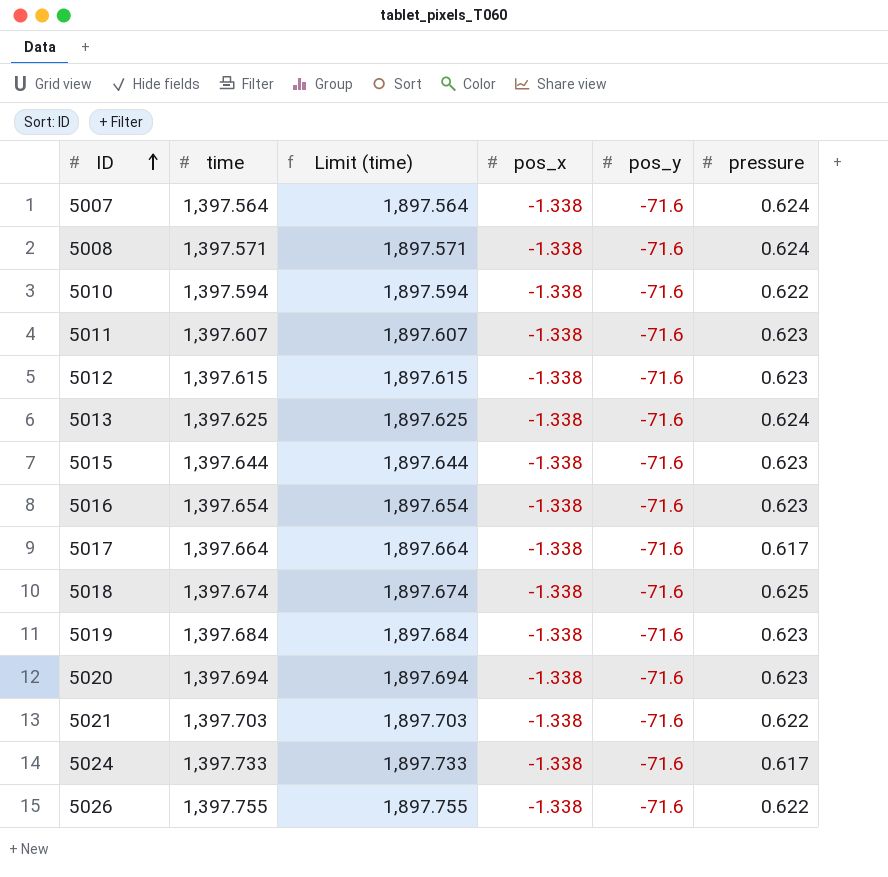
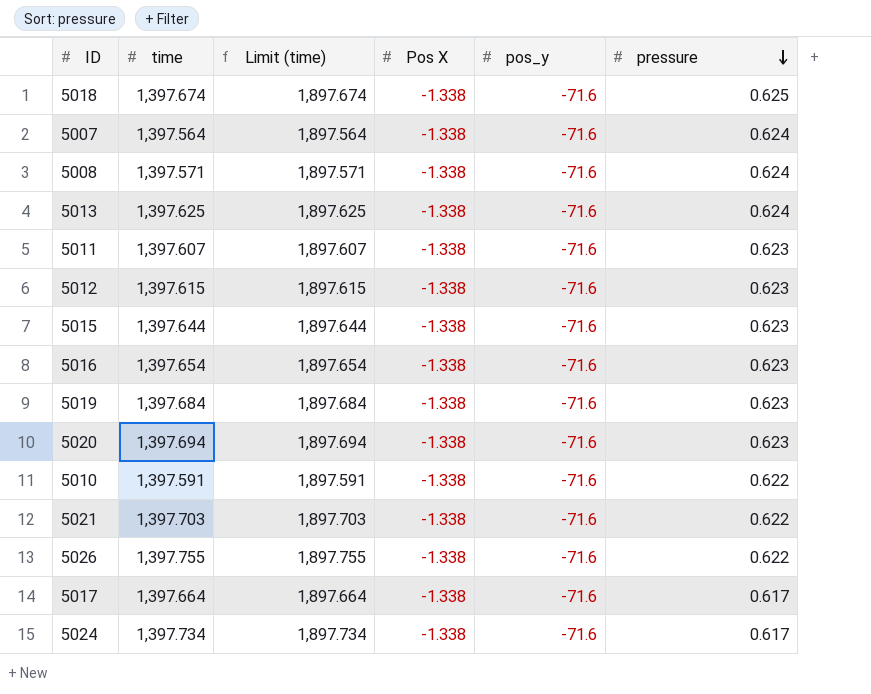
row order: ID ascending -> pressure descending
column name: pos_x -> Pos X
5010 | time: 1,397.594 -> 1,397.591
5010 | Limit (time): 1,897.594 -> 1,897.591
5024 | time: 1,397.733 -> 1,397.734
5024 | Limit (time): 1,897.733 -> 1,897.734

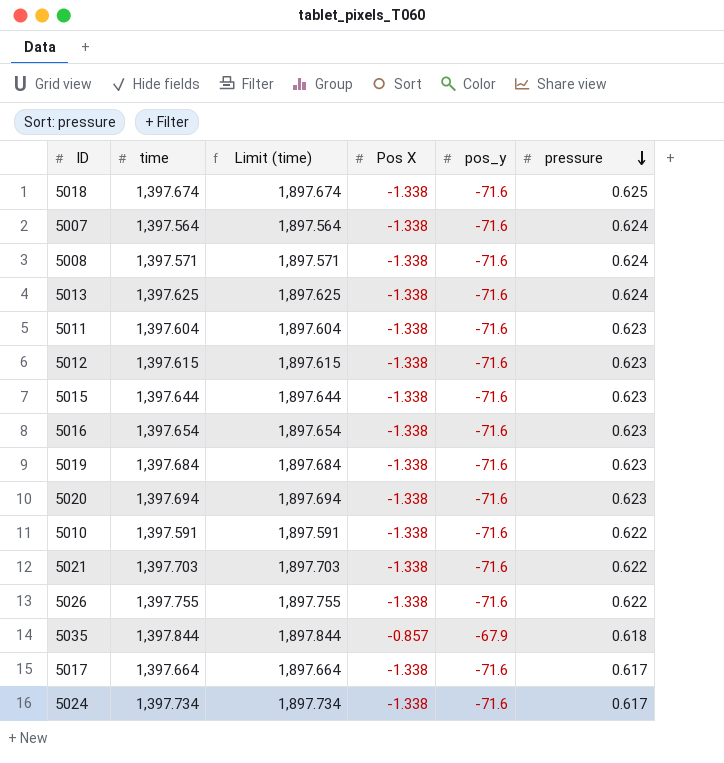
5011 | time: 1,397.607 -> 1,397.604
5011 | Limit (time): 1,897.607 -> 1,897.604
row 5035: none -> 1,397.844 | 1,897.844 | -0.857 | -67.9 | 0.618

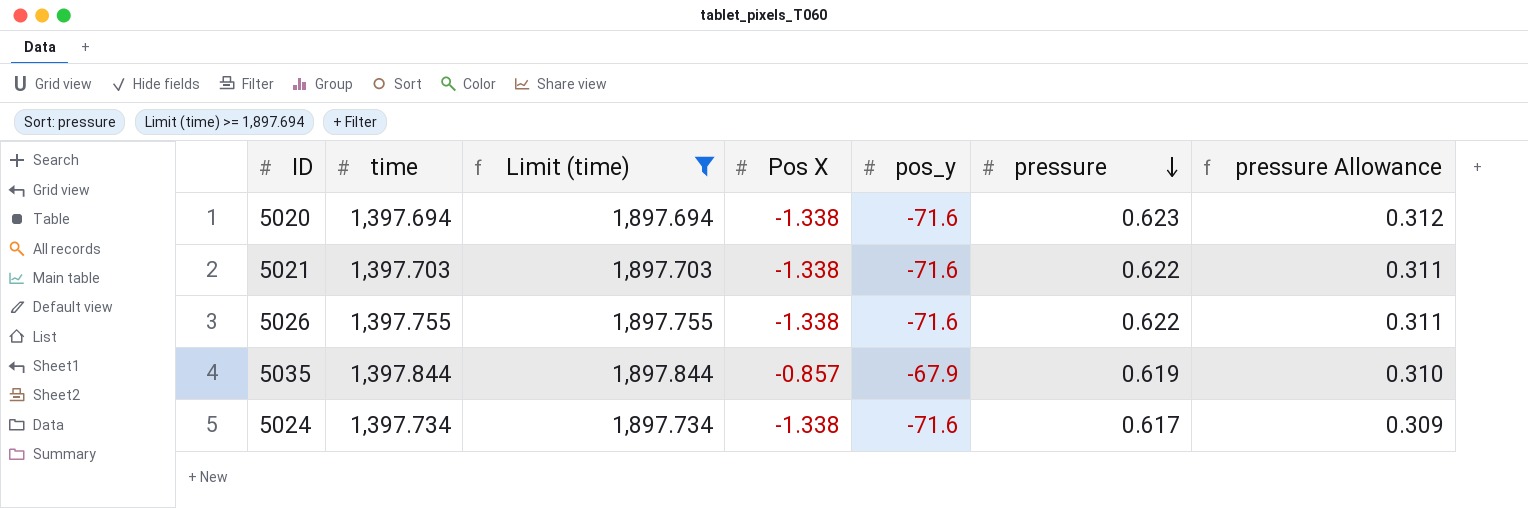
filter: none -> Limit (time) >= 1,897.694
column pressure Allowance | formula: none -> [pressure] * 0.5
5035 | pressure: 0.618 -> 0.619

